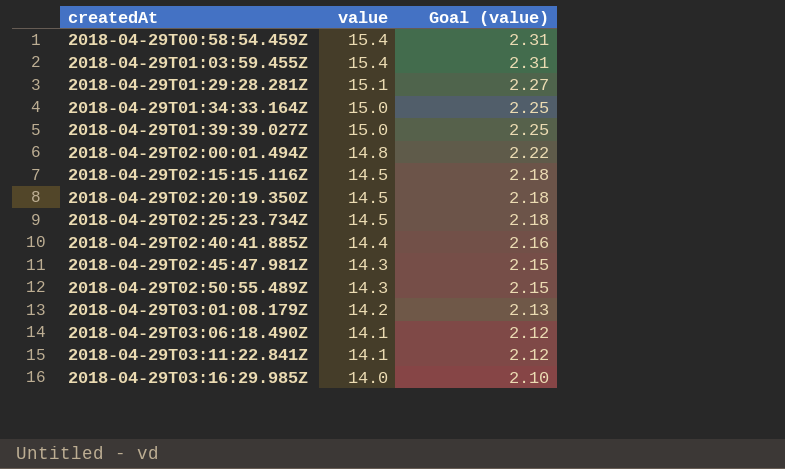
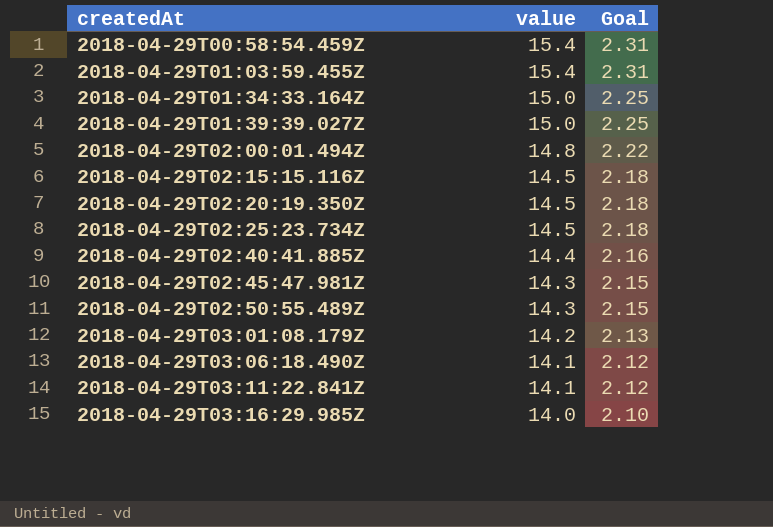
column name: Goal (value) -> Goal
row 2018-04-29T01:29:28.281Z: 15.1 | 2.27 -> none

